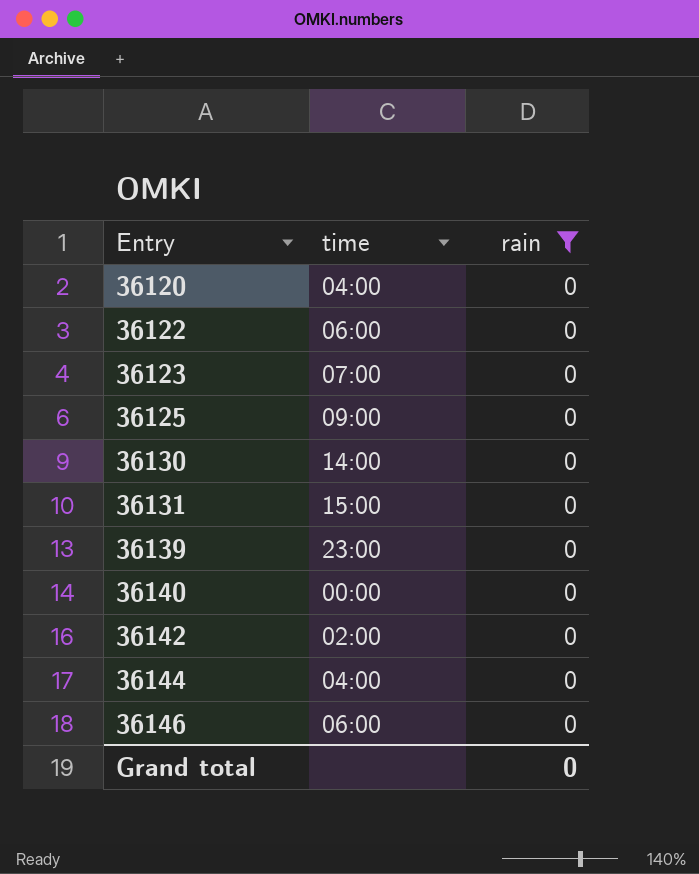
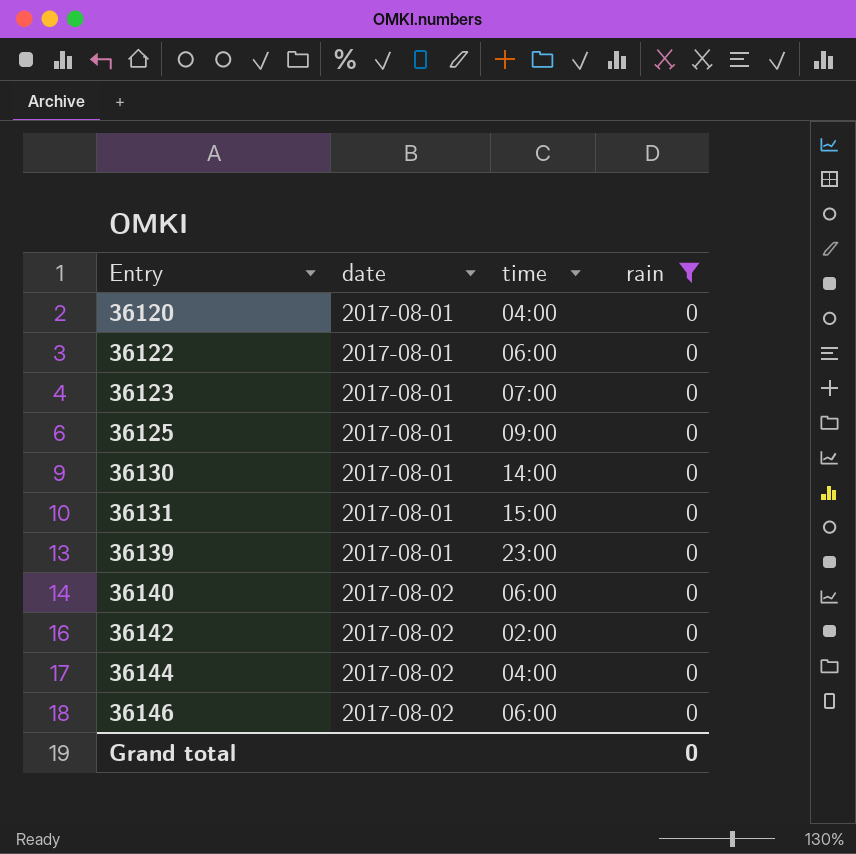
column date | position: none -> 2
36140 | time: 00:00 -> 06:00

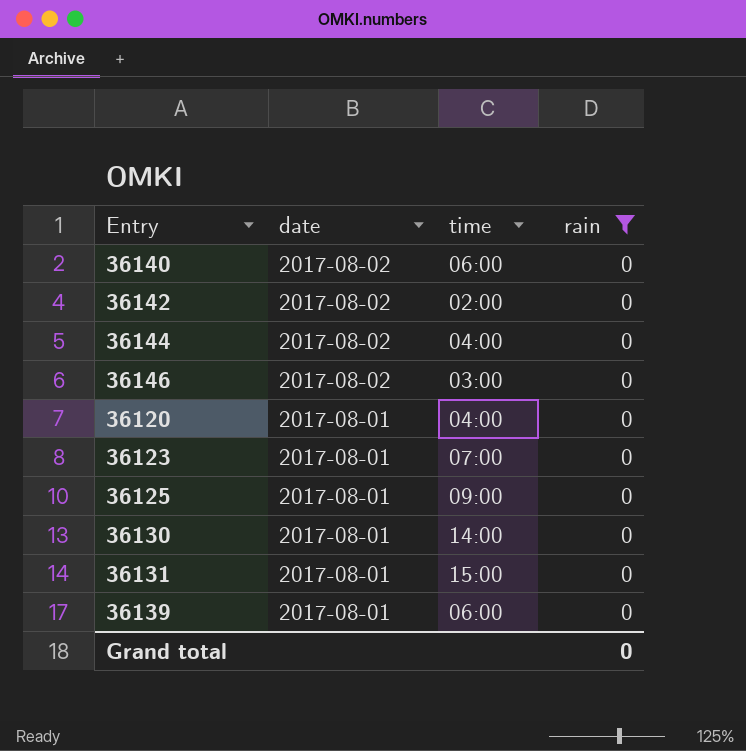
row order: Entry ascending -> date descending
row 36122: 2017-08-01 | 06:00 | 0 -> none
36146 | time: 06:00 -> 03:00
36139 | time: 23:00 -> 06:00

